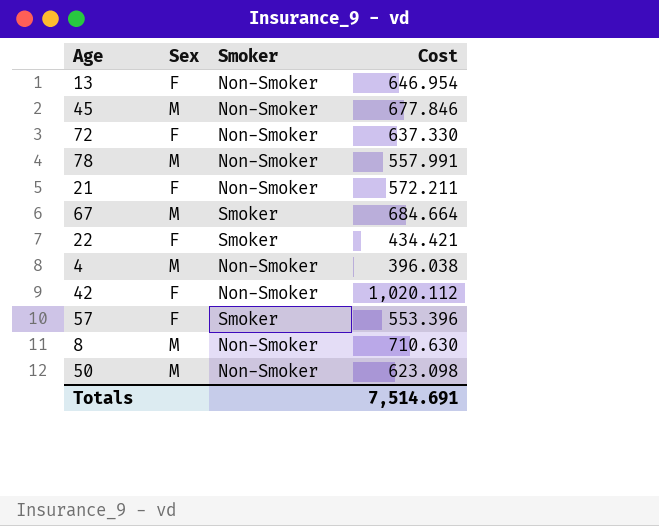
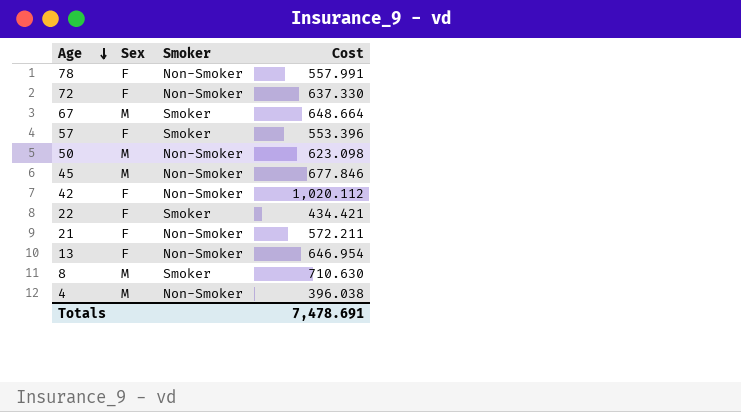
row order: none -> Age descending
78 | Sex: M -> F
67 | Cost: 684.664 -> 648.664
8 | Smoker: Non-Smoker -> Smoker
Totals | Cost: 7,514.691 -> 7,478.691

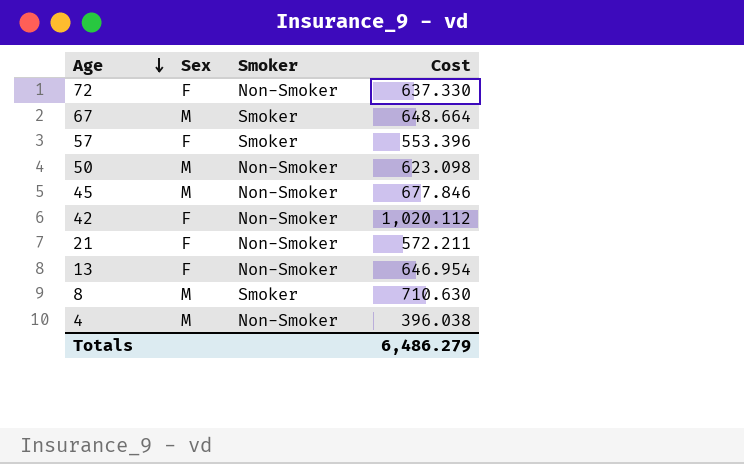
row 78: F | Non-Smoker | 557.991 -> none
row 22: F | Smoker | 434.421 -> none
Totals | Cost: 7,478.691 -> 6,486.279

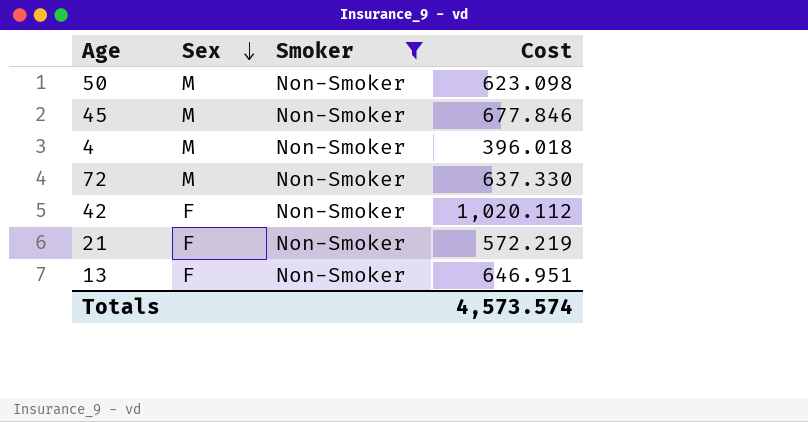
filter: none -> Smoker = Non-Smoker
row order: Age descending -> Sex descending
4 | Cost: 396.038 -> 396.018
72 | Sex: F -> M
21 | Cost: 572.211 -> 572.219
13 | Cost: 646.954 -> 646.951
Totals | Cost: 6,486.279 -> 4,573.574

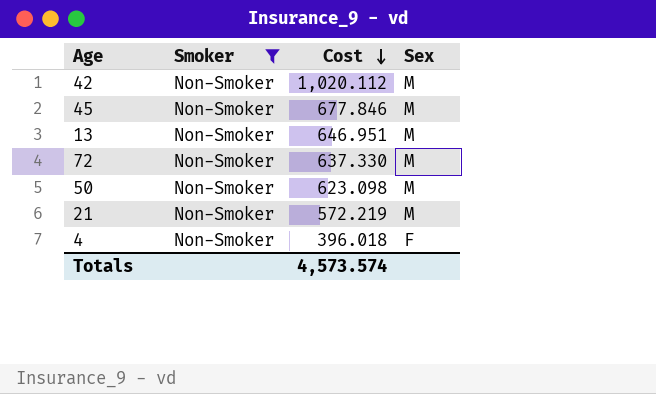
row order: Sex descending -> Cost descending
column Sex | position: 2 -> 4
42 | Sex: F -> M
13 | Sex: F -> M
21 | Sex: F -> M
4 | Sex: M -> F

